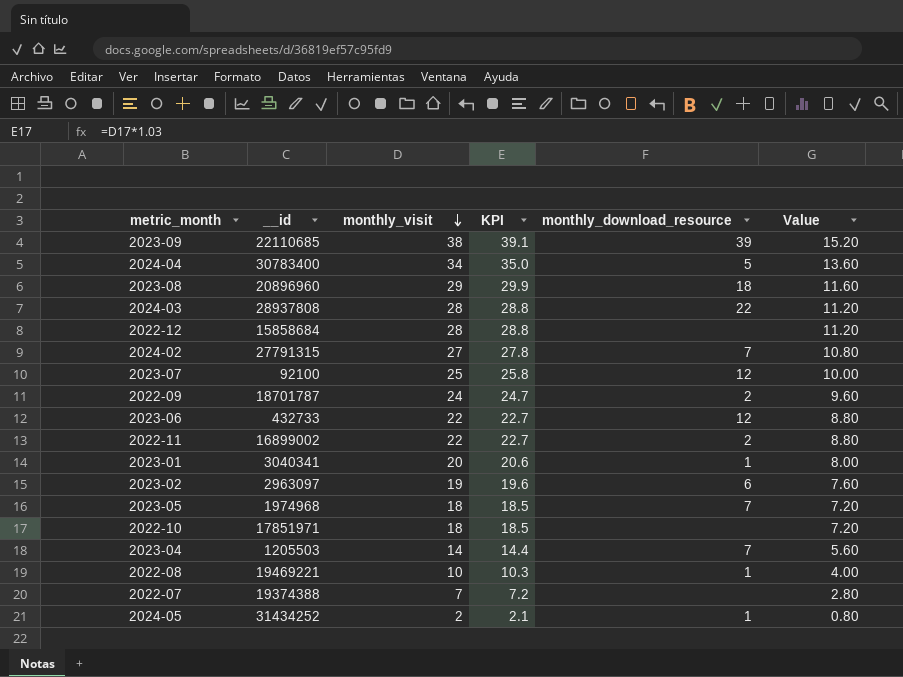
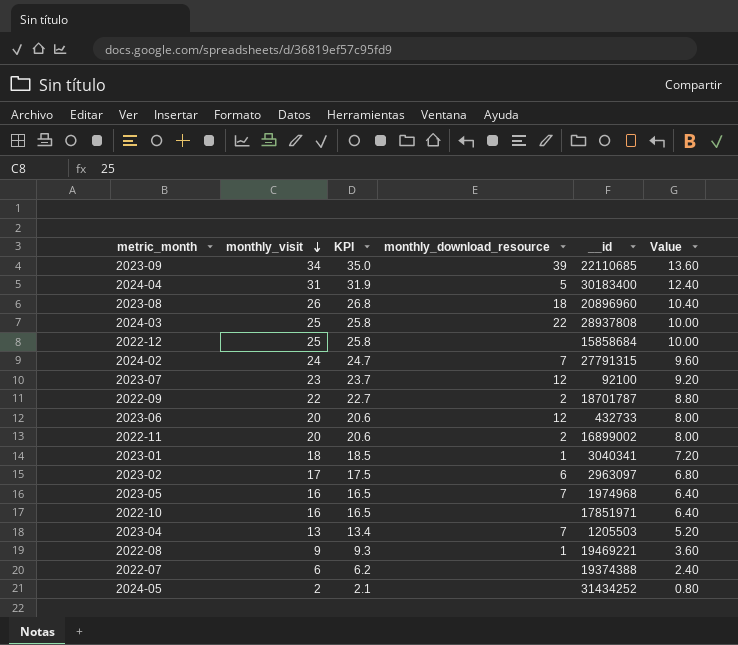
column __id | position: 2 -> 5
2023-09 | monthly_visit: 38 -> 34
2023-09 | KPI: 39.1 -> 35.0
2023-09 | Value: 15.20 -> 13.60
2024-04 | monthly_visit: 34 -> 31
2024-04 | KPI: 35.0 -> 31.9
2024-04 | __id: 30783400 -> 30183400
2024-04 | Value: 13.60 -> 12.40
2023-08 | monthly_visit: 29 -> 26
2023-08 | KPI: 29.9 -> 26.8
2023-08 | Value: 11.60 -> 10.40
2024-03 | monthly_visit: 28 -> 25
2024-03 | KPI: 28.8 -> 25.8
2024-03 | Value: 11.20 -> 10.00
2022-12 | monthly_visit: 28 -> 25
2022-12 | KPI: 28.8 -> 25.8
2022-12 | Value: 11.20 -> 10.00
2024-02 | monthly_visit: 27 -> 24
2024-02 | KPI: 27.8 -> 24.7
2024-02 | Value: 10.80 -> 9.60
2023-07 | monthly_visit: 25 -> 23
2023-07 | KPI: 25.8 -> 23.7
2023-07 | Value: 10.00 -> 9.20
2022-09 | monthly_visit: 24 -> 22
2022-09 | KPI: 24.7 -> 22.7
2022-09 | Value: 9.60 -> 8.80
2023-06 | monthly_visit: 22 -> 20
2023-06 | KPI: 22.7 -> 20.6
2023-06 | Value: 8.80 -> 8.00
2022-11 | monthly_visit: 22 -> 20
2022-11 | KPI: 22.7 -> 20.6
2022-11 | Value: 8.80 -> 8.00
2023-01 | monthly_visit: 20 -> 18
2023-01 | KPI: 20.6 -> 18.5
2023-01 | Value: 8.00 -> 7.20
2023-02 | monthly_visit: 19 -> 17
2023-02 | KPI: 19.6 -> 17.5
2023-02 | Value: 7.60 -> 6.80
2023-05 | monthly_visit: 18 -> 16
2023-05 | KPI: 18.5 -> 16.5
2023-05 | Value: 7.20 -> 6.40
2022-10 | monthly_visit: 18 -> 16
2022-10 | KPI: 18.5 -> 16.5
2022-10 | Value: 7.20 -> 6.40
2023-04 | monthly_visit: 14 -> 13
2023-04 | KPI: 14.4 -> 13.4
2023-04 | Value: 5.60 -> 5.20
2022-08 | monthly_visit: 10 -> 9
2022-08 | KPI: 10.3 -> 9.3
2022-08 | Value: 4.00 -> 3.60
2022-07 | monthly_visit: 7 -> 6
2022-07 | KPI: 7.2 -> 6.2
2022-07 | Value: 2.80 -> 2.40
2024-05 | monthly_download_resource: 1 -> none

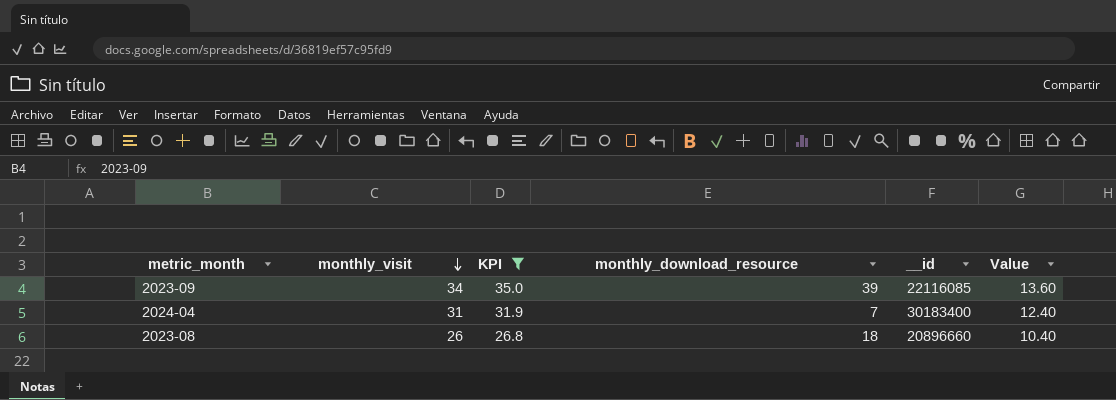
filter: none -> KPI >= 26.8
2023-09 | __id: 22110685 -> 22116085
2024-04 | monthly_download_resource: 5 -> 7
2023-08 | __id: 20896960 -> 20896660

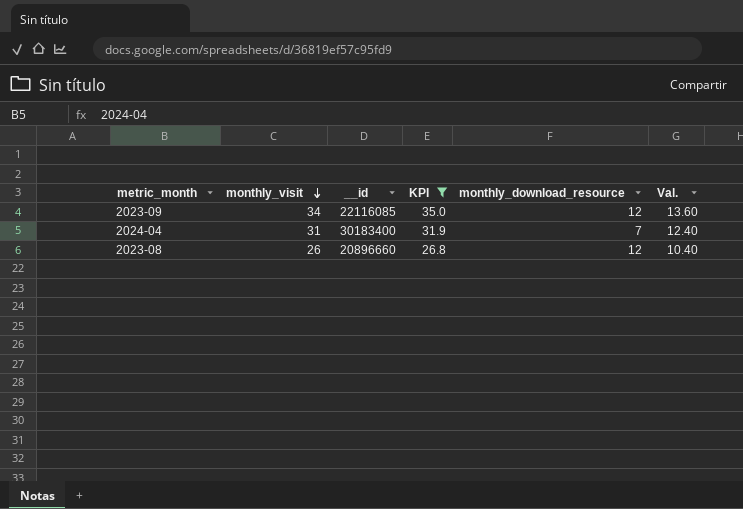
column __id | position: 5 -> 3
column name: Value -> Val.
2023-09 | monthly_download_resource: 39 -> 12
2023-08 | monthly_download_resource: 18 -> 12

